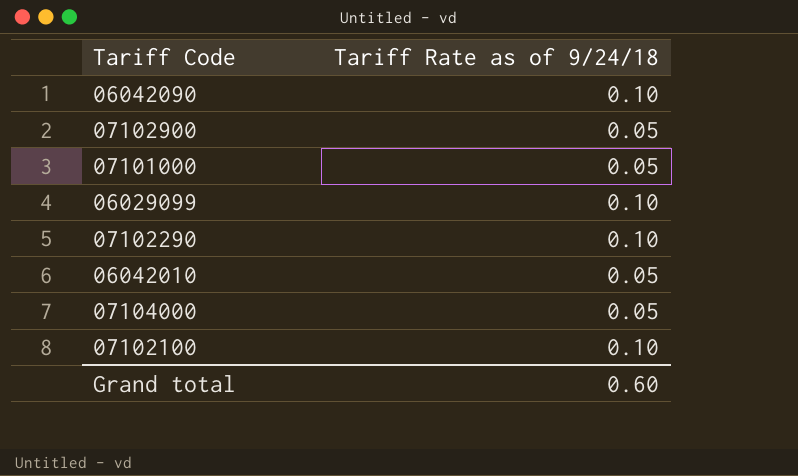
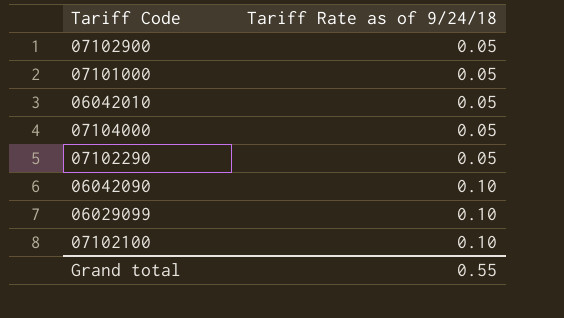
row order: none -> Tariff Rate as of 9/24/18 ascending
07102290 | Tariff Rate as of 9/24/18: 0.10 -> 0.05
Grand total | Tariff Rate as of 9/24/18: 0.60 -> 0.55

